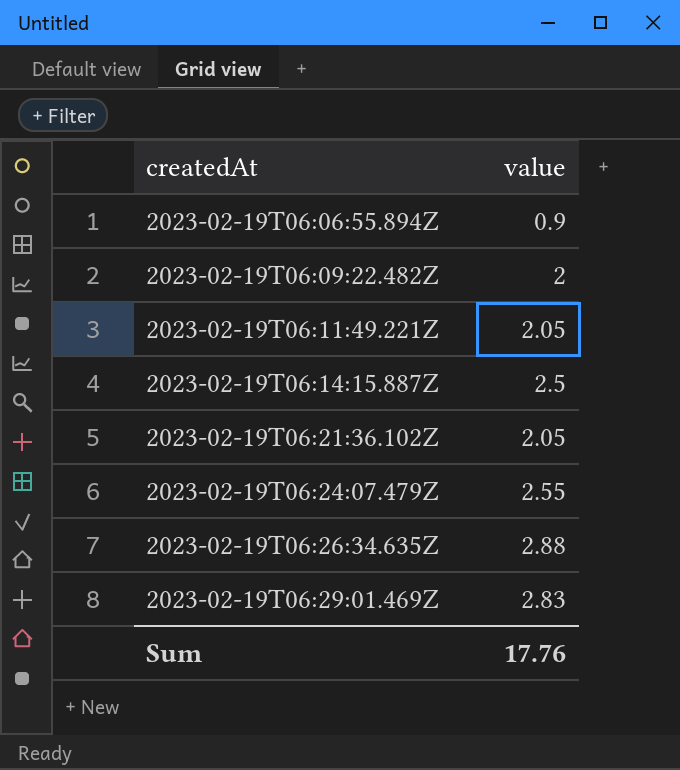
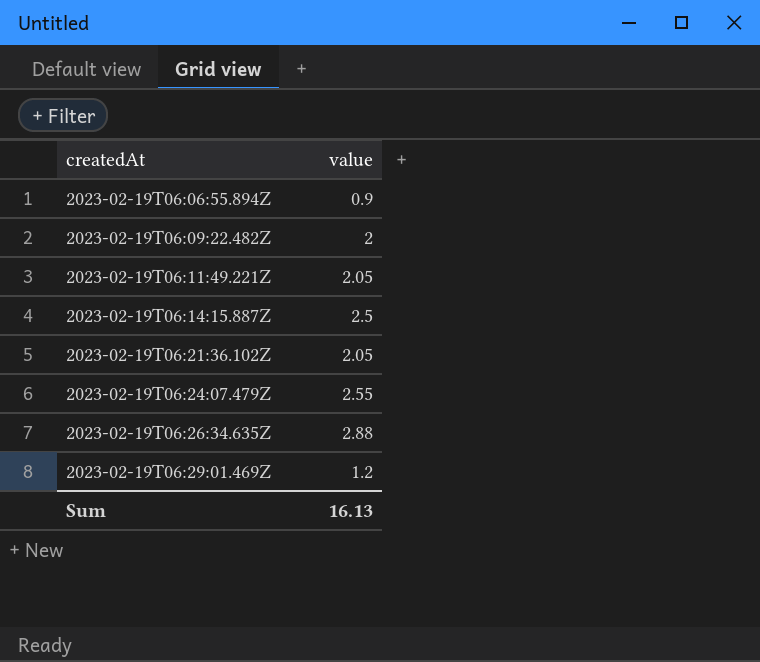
2023-02-19T06:29:01.469Z | value: 2.83 -> 1.2
Sum | value: 17.76 -> 16.13

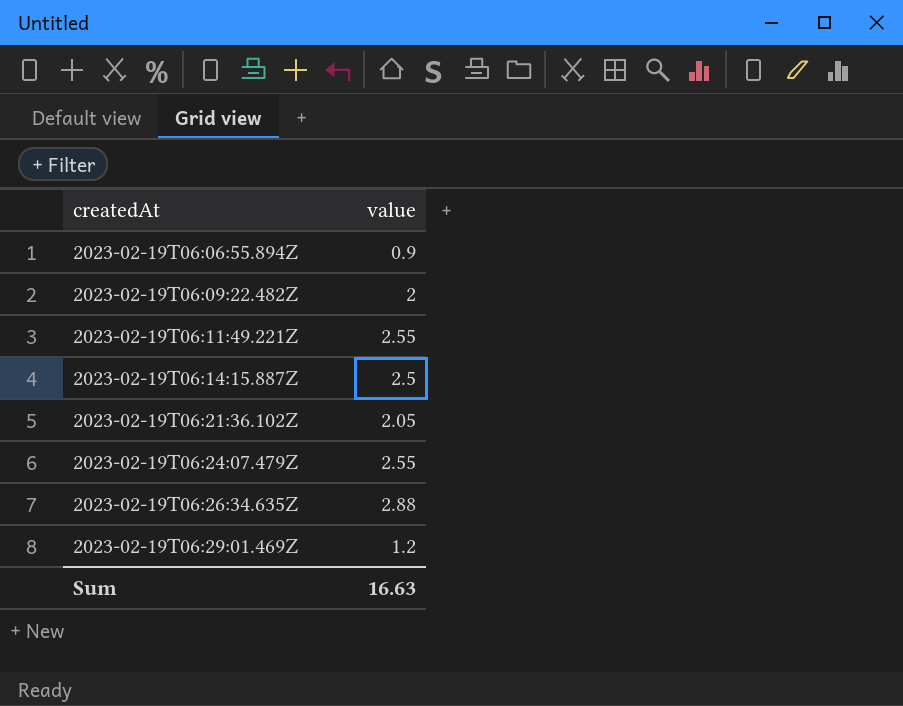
2023-02-19T06:11:49.221Z | value: 2.05 -> 2.55
Sum | value: 16.13 -> 16.63

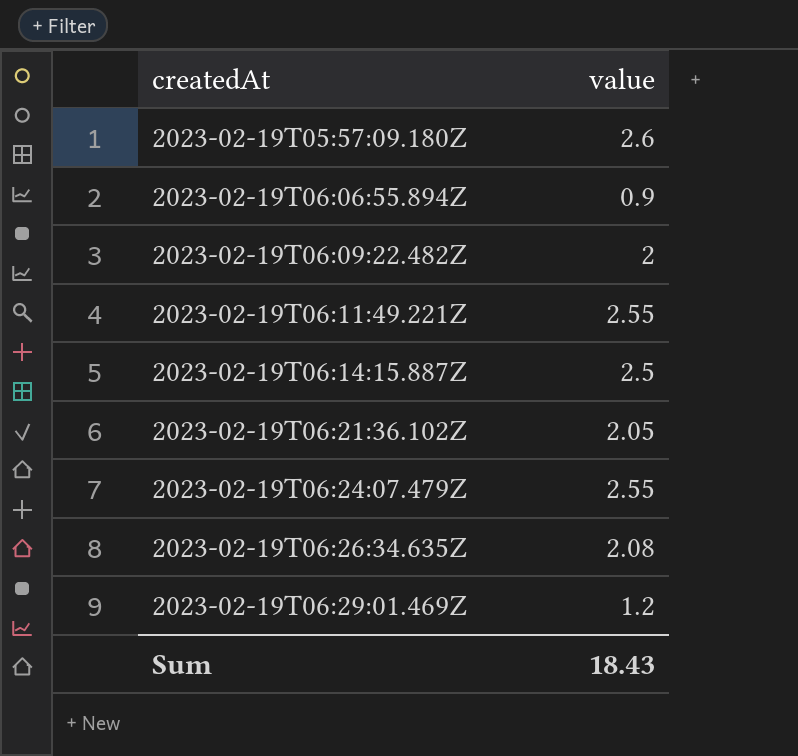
row 2023-02-19T05:57:09.180Z: none -> 2.6
2023-02-19T06:26:34.635Z | value: 2.88 -> 2.08
Sum | value: 16.63 -> 18.43

